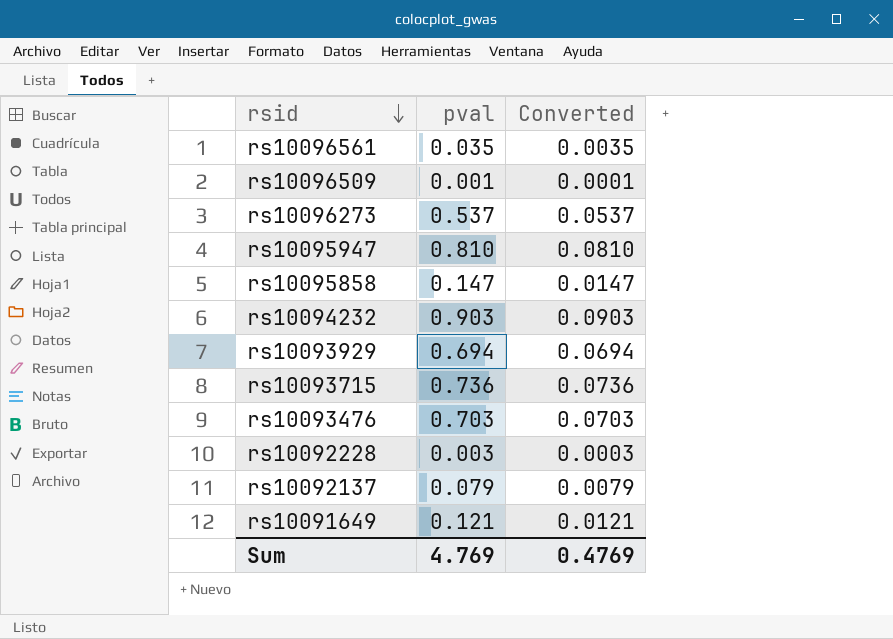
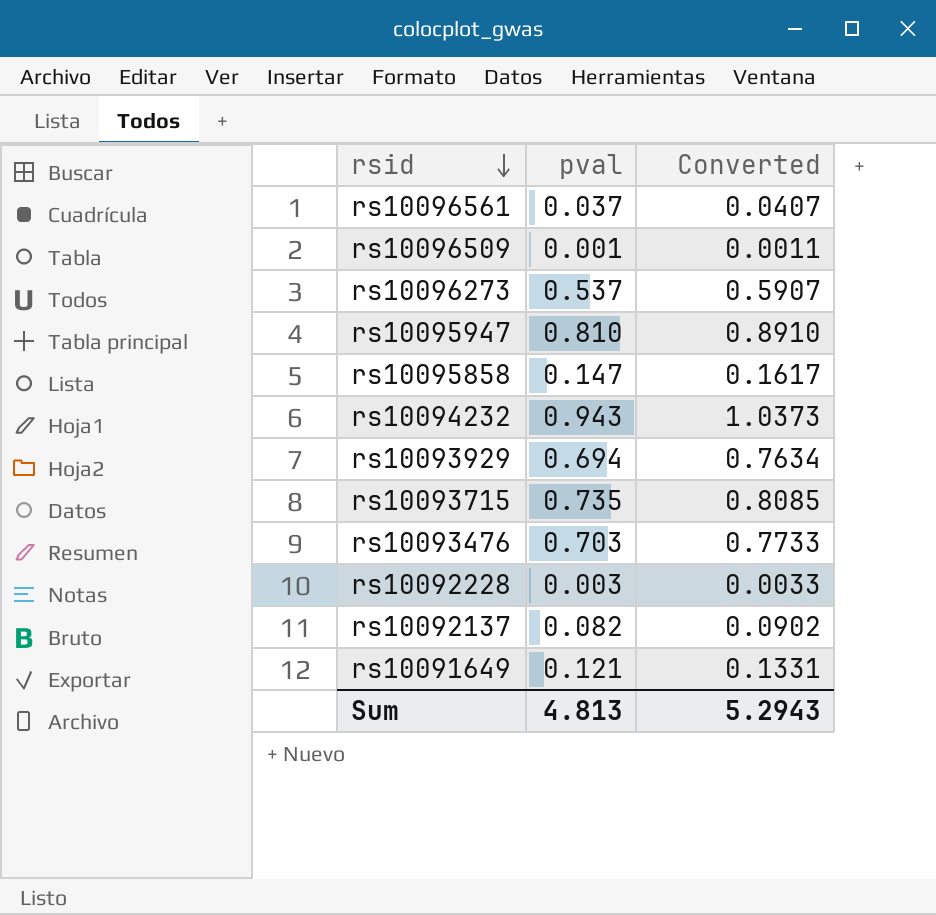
column Converted | formula: [pval] * 0.1 -> [pval] * 1.1
rs10096561 | pval: 0.035 -> 0.037
rs10094232 | pval: 0.903 -> 0.943
rs10093715 | pval: 0.736 -> 0.735
rs10092137 | pval: 0.079 -> 0.082
Sum | pval: 4.769 -> 4.813
Sum | Converted: 0.4769 -> 5.2943

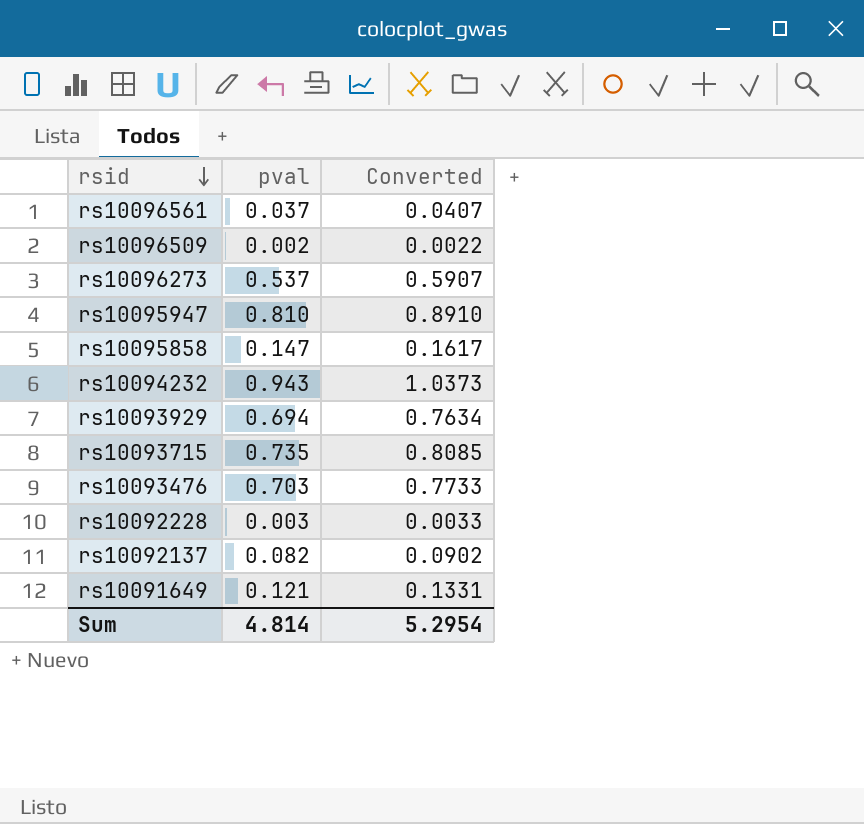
rs10096509 | pval: 0.001 -> 0.002
rs10096509 | Converted: 0.0011 -> 0.0022
Sum | pval: 4.813 -> 4.814
Sum | Converted: 5.2943 -> 5.2954

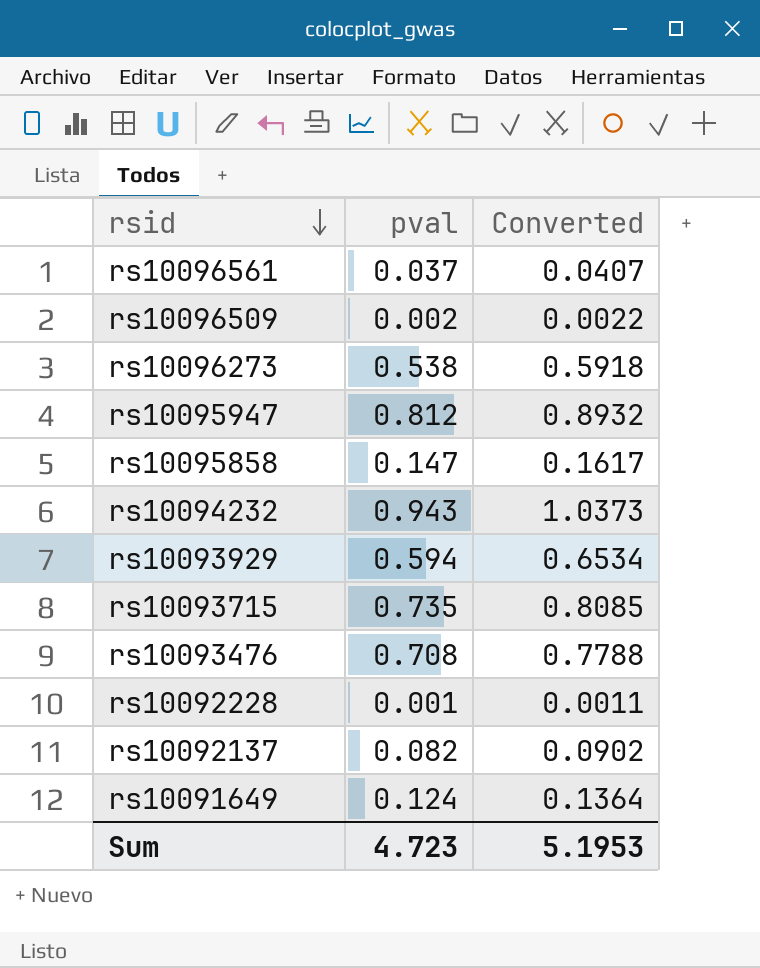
rs10096273 | pval: 0.537 -> 0.538
rs10096273 | Converted: 0.5907 -> 0.5918
rs10095947 | pval: 0.810 -> 0.812
rs10095947 | Converted: 0.8910 -> 0.8932
rs10093929 | pval: 0.694 -> 0.594
rs10093929 | Converted: 0.7634 -> 0.6534
rs10093476 | pval: 0.703 -> 0.708
rs10093476 | Converted: 0.7733 -> 0.7788
rs10092228 | pval: 0.003 -> 0.001
rs10092228 | Converted: 0.0033 -> 0.0011
rs10091649 | pval: 0.121 -> 0.124
rs10091649 | Converted: 0.1331 -> 0.1364
Sum | pval: 4.814 -> 4.723
Sum | Converted: 5.2954 -> 5.1953

